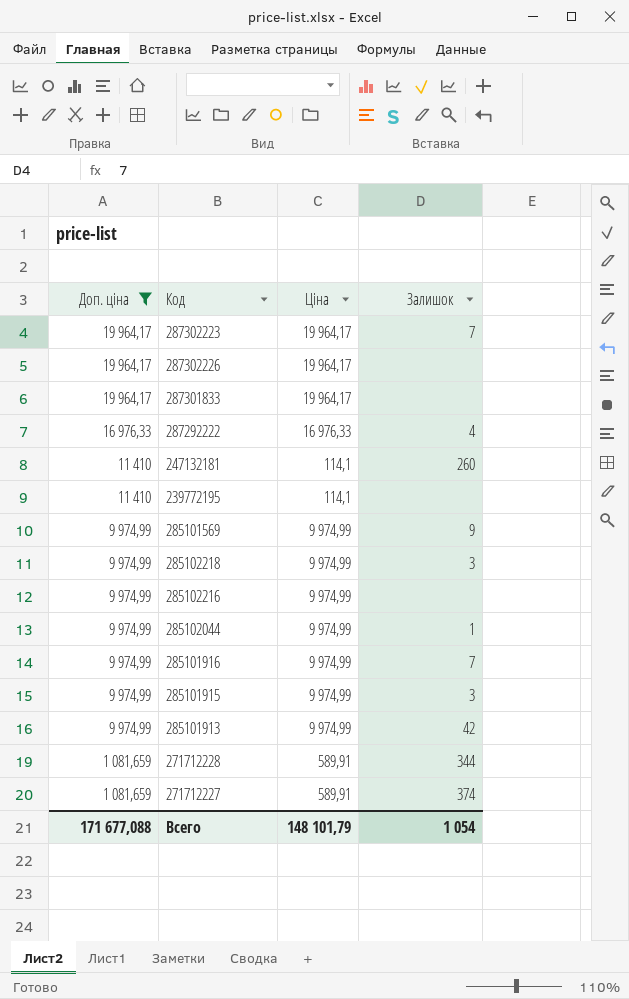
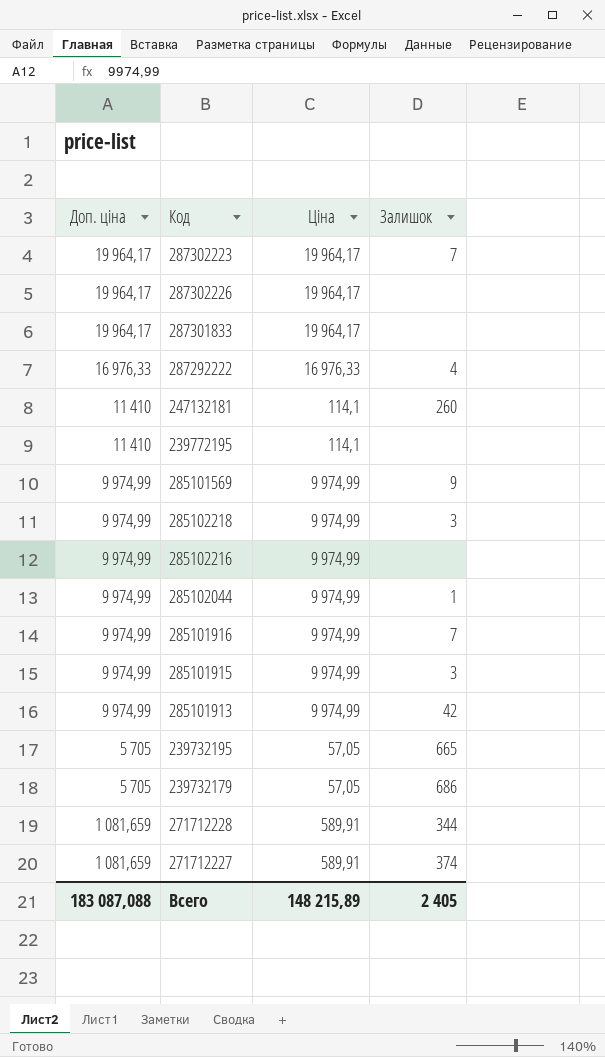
filter: Доп. ціна != 5 705 -> none
Всего | Доп. ціна: 171 677,088 -> 183 087,088
Всего | Ціна: 148 101,79 -> 148 215,89
Всего | Залишок: 1 054 -> 2 405

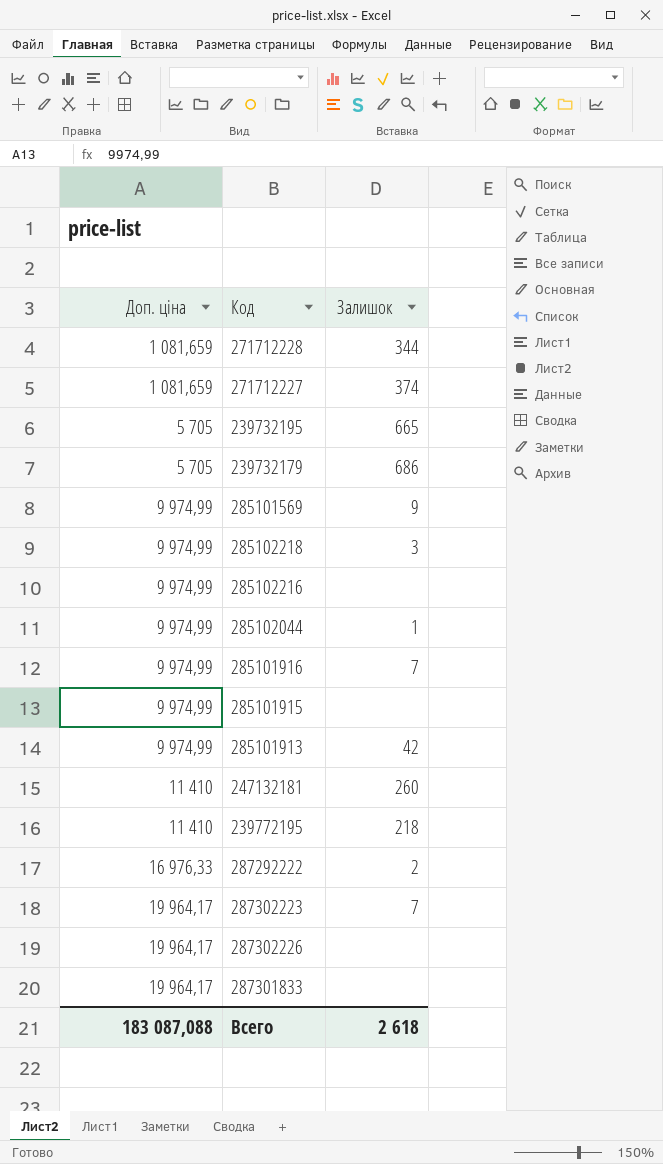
row order: Доп. ціна descending -> Доп. ціна ascending
column Ціна | position: 3 -> none
285101915 | Залишок: 3 -> none
239772195 | Залишок: none -> 218
287292222 | Залишок: 4 -> 2
Всего | Залишок: 2 405 -> 2 618

